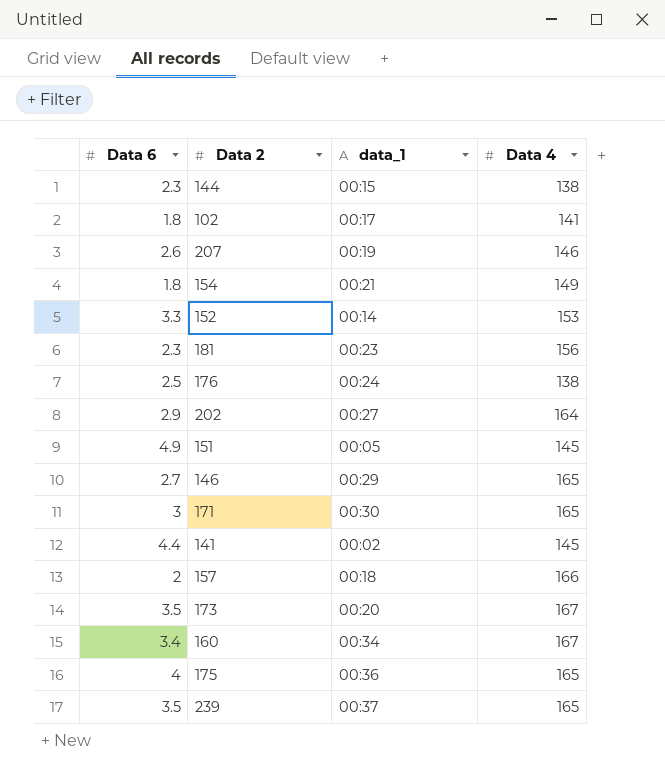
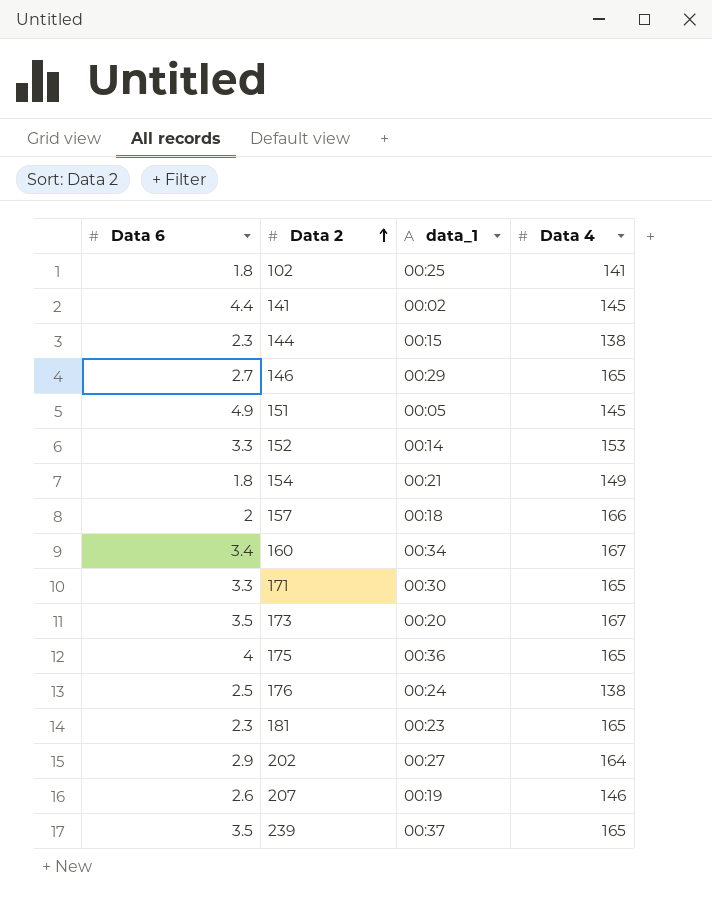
row order: none -> Data 2 ascending
102 | data_1: 00:17 -> 00:25
171 | Data 6: 3 -> 3.3
181 | Data 4: 156 -> 165

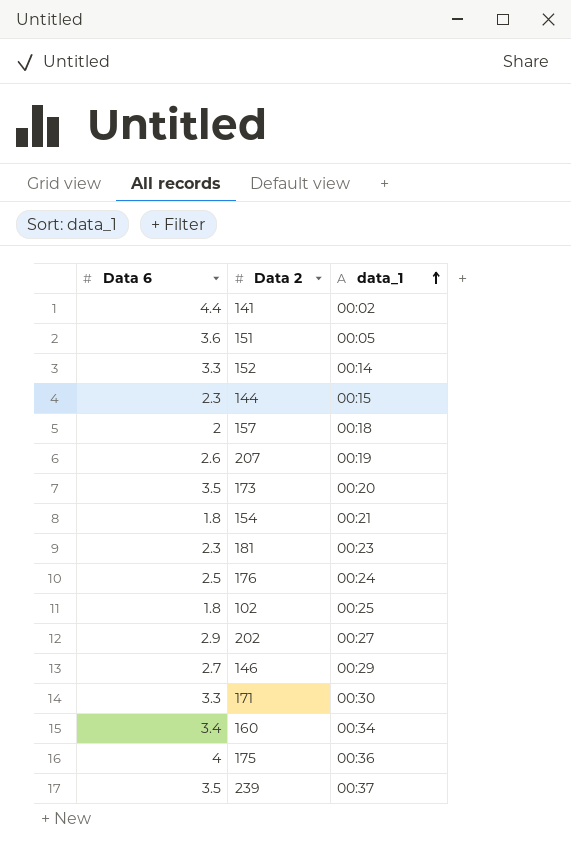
row order: Data 2 ascending -> data_1 ascending
column Data 4 | position: 4 -> none
151 | Data 6: 4.9 -> 3.6

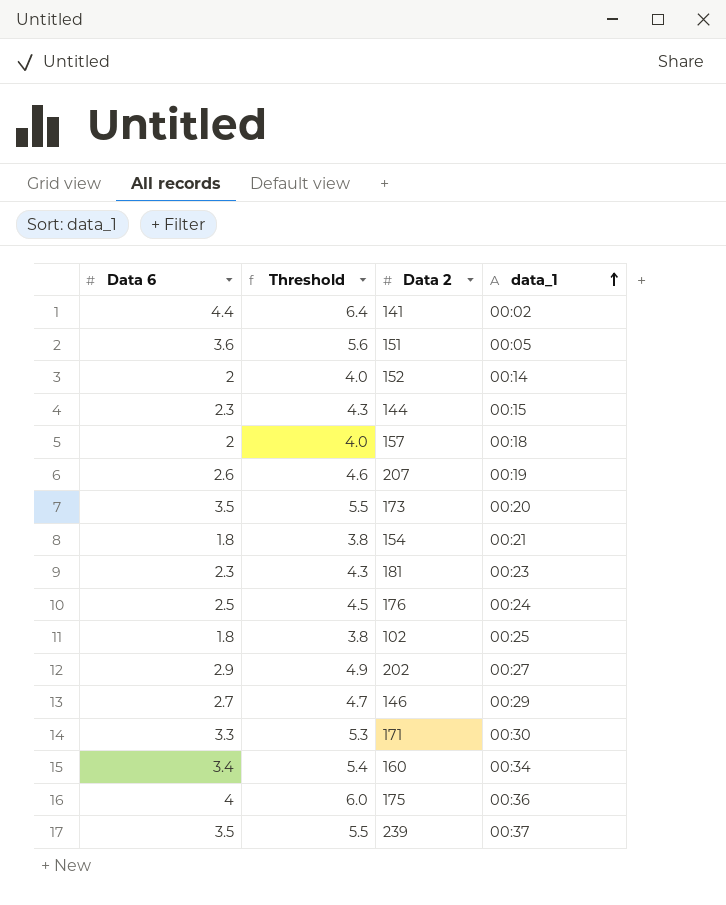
column Threshold | formula: none -> [Data 6] + 2
152 | Data 6: 3.3 -> 2

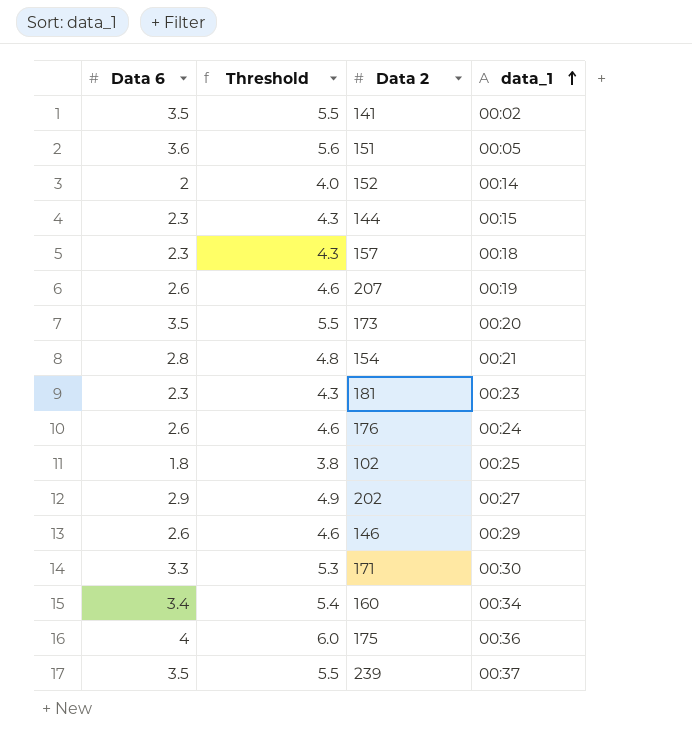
141 | Data 6: 4.4 -> 3.5
141 | Threshold: 6.4 -> 5.5
157 | Data 6: 2 -> 2.3
157 | Threshold: 4.0 -> 4.3
154 | Data 6: 1.8 -> 2.8
154 | Threshold: 3.8 -> 4.8
176 | Data 6: 2.5 -> 2.6
176 | Threshold: 4.5 -> 4.6
146 | Data 6: 2.7 -> 2.6
146 | Threshold: 4.7 -> 4.6

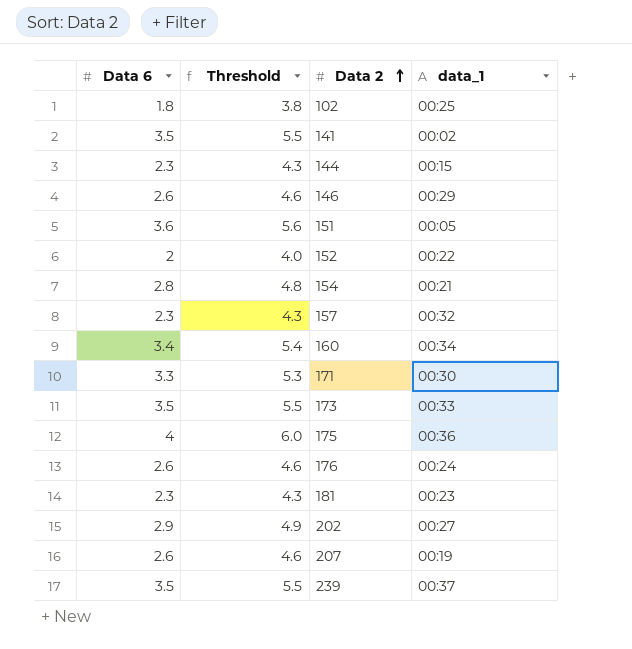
row order: data_1 ascending -> Data 2 ascending
152 | data_1: 00:14 -> 00:22
157 | data_1: 00:18 -> 00:32
173 | data_1: 00:20 -> 00:33

